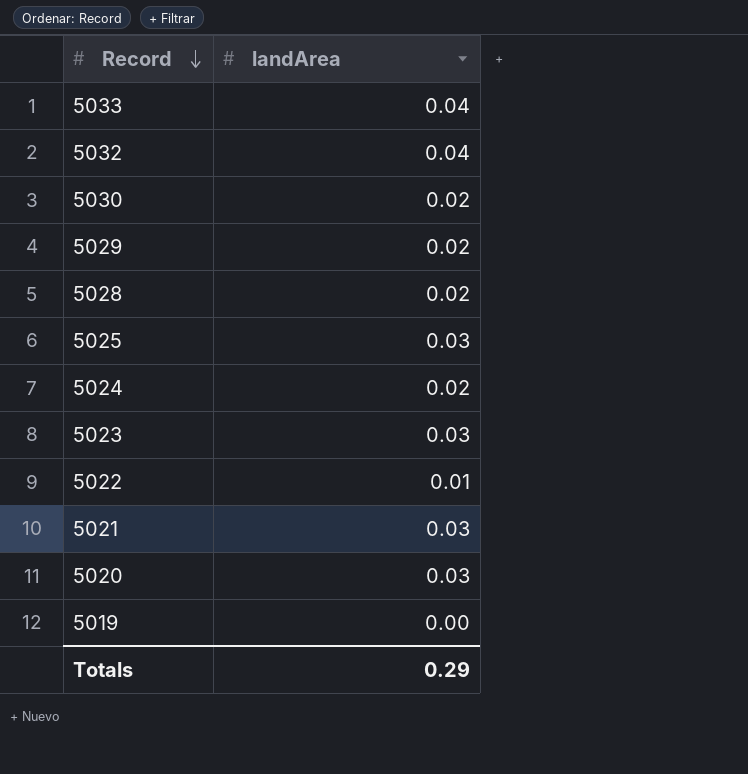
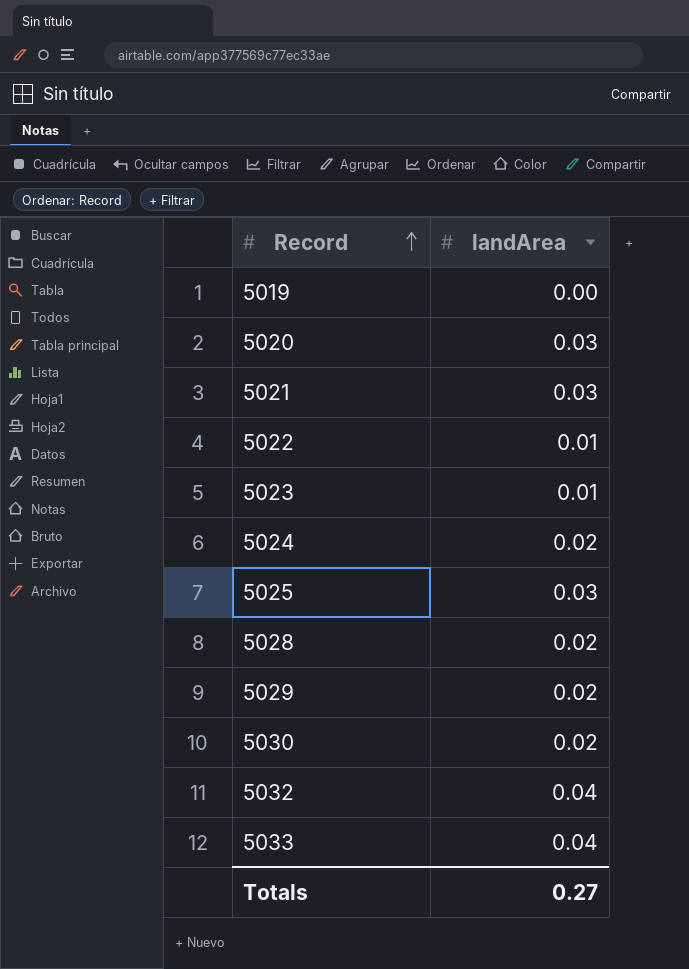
row order: Record descending -> Record ascending
5023 | landArea: 0.03 -> 0.01
Totals | landArea: 0.29 -> 0.27

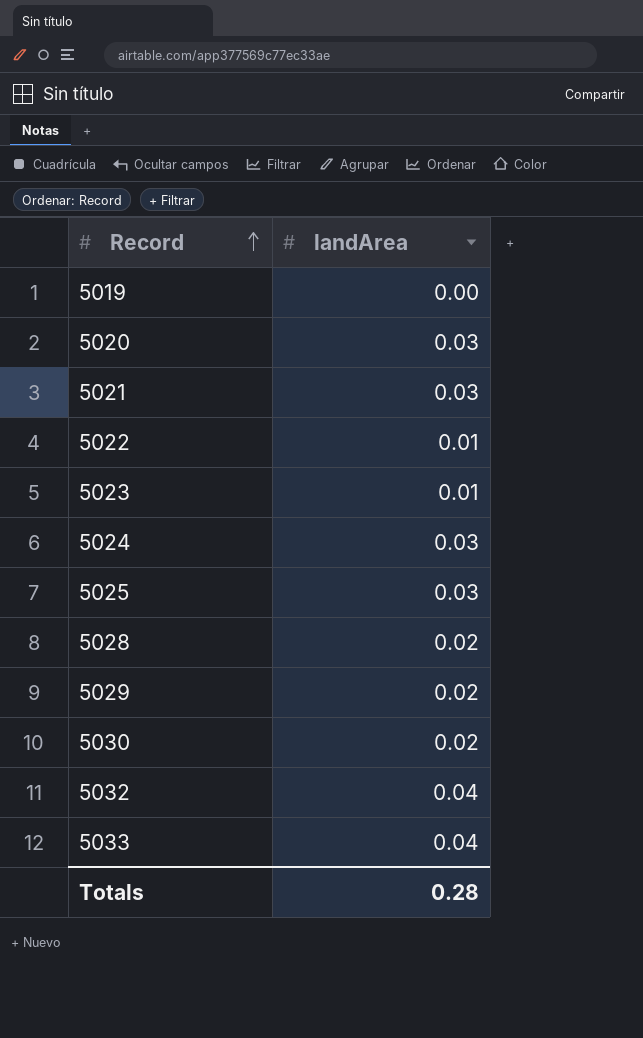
5024 | landArea: 0.02 -> 0.03
Totals | landArea: 0.27 -> 0.28

